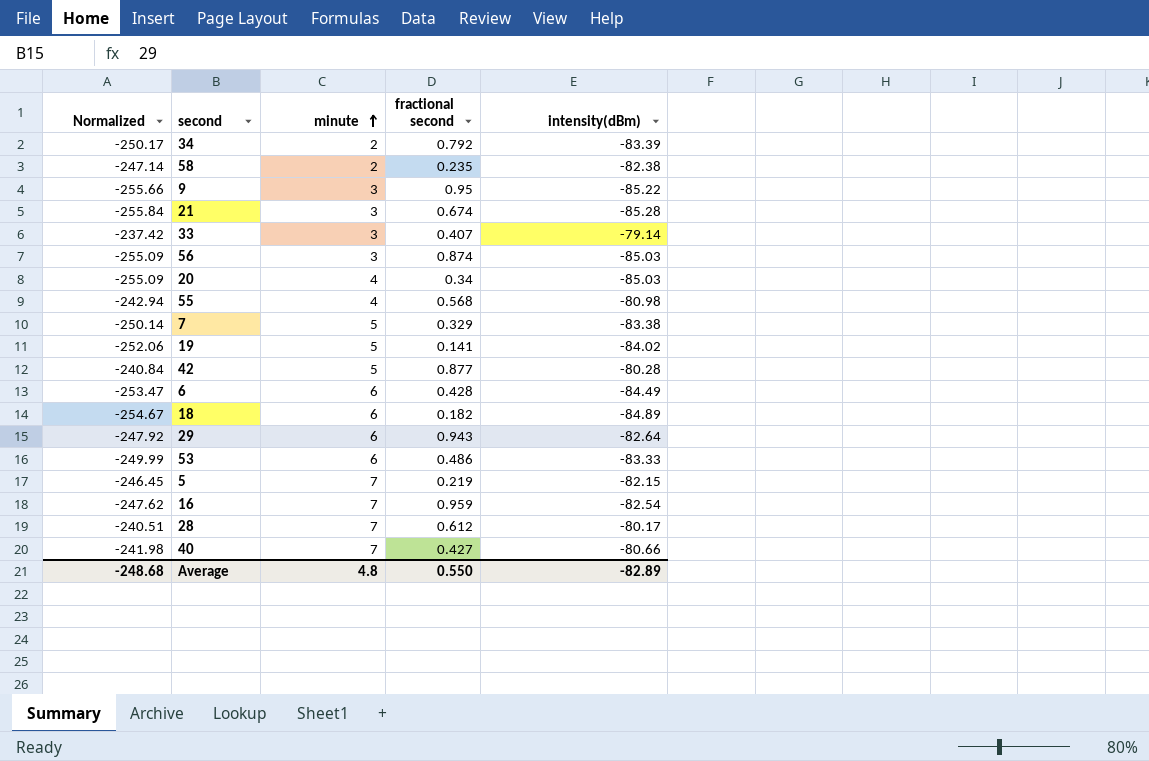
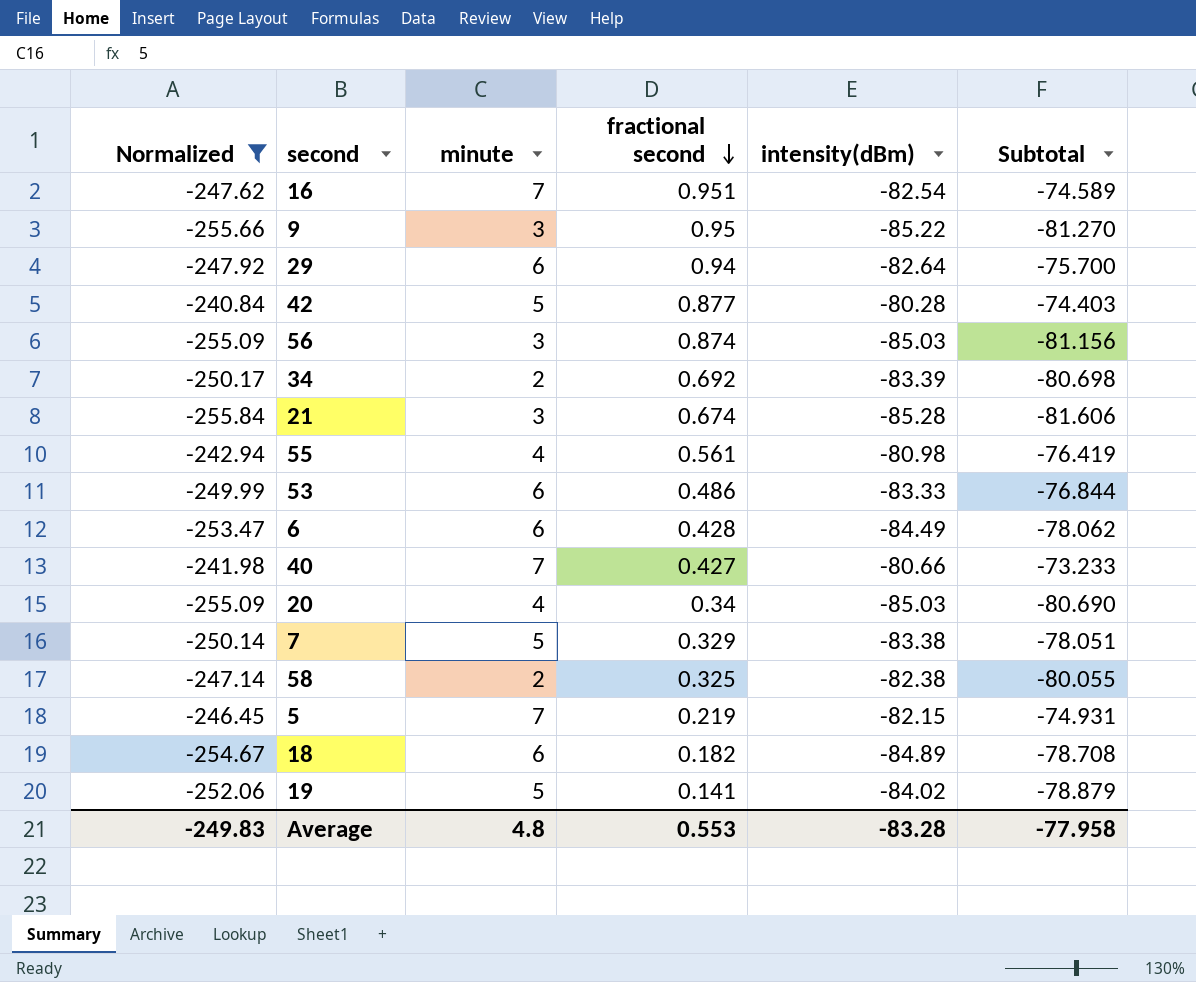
filter: none -> Normalized <= -240.84
row order: minute ascending -> fractional second descending
column Subtotal | formula: none -> [minute] + [fractional second] + [intensity(dBm)]
16 | fractional second: 0.959 -> 0.951
29 | fractional second: 0.943 -> 0.94
34 | fractional second: 0.792 -> 0.692
55 | fractional second: 0.568 -> 0.561
58 | fractional second: 0.235 -> 0.325
Average | Normalized: -248.68 -> -249.83
Average | fractional second: 0.550 -> 0.553
Average | intensity(dBm): -82.89 -> -83.28

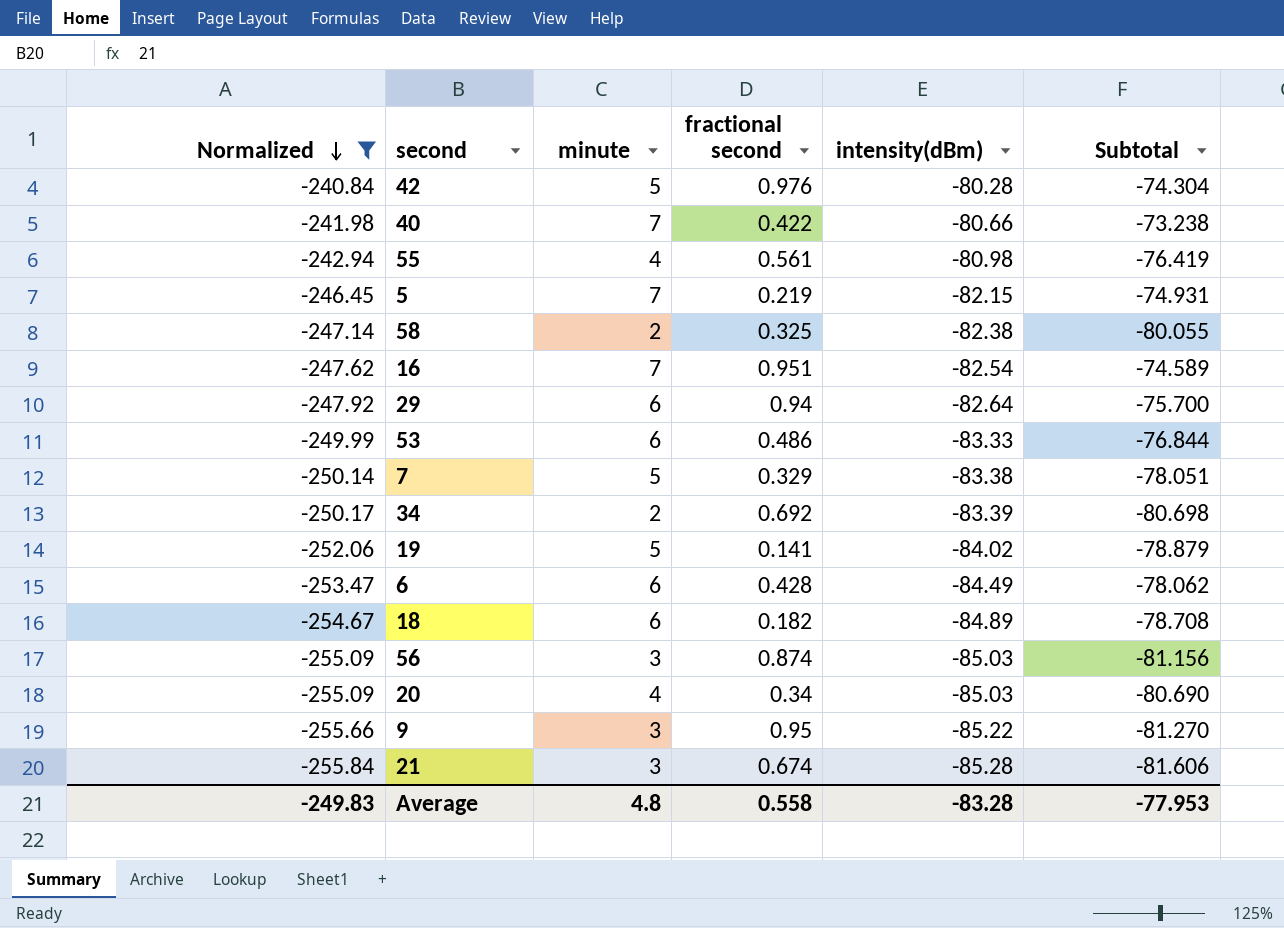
row order: fractional second descending -> Normalized descending
42 | fractional second: 0.877 -> 0.976
42 | Subtotal: -74.403 -> -74.304
40 | fractional second: 0.427 -> 0.422
40 | Subtotal: -73.233 -> -73.238
Average | fractional second: 0.553 -> 0.558
Average | Subtotal: -77.958 -> -77.953

